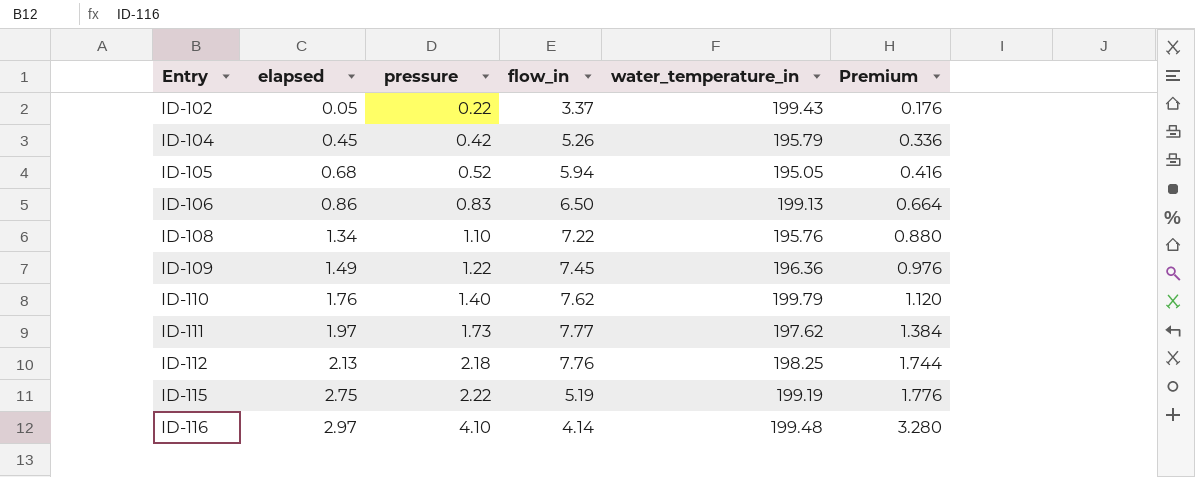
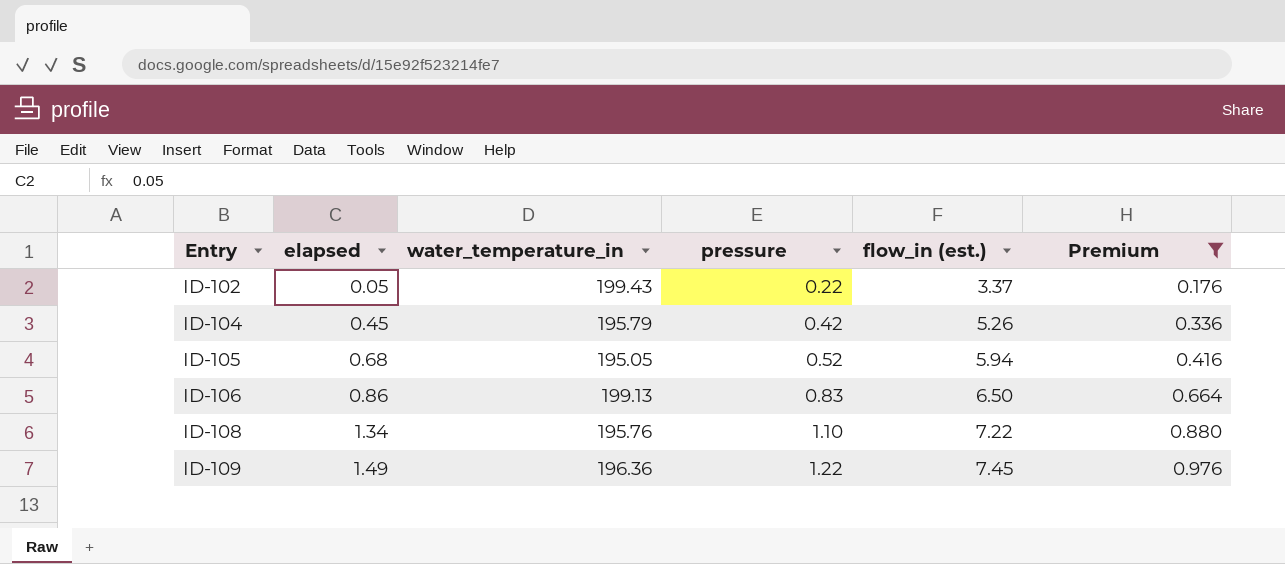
filter: none -> Premium <= 0.976
column water_temperature_in | position: 5 -> 3
column name: flow_in -> flow_in (est.)

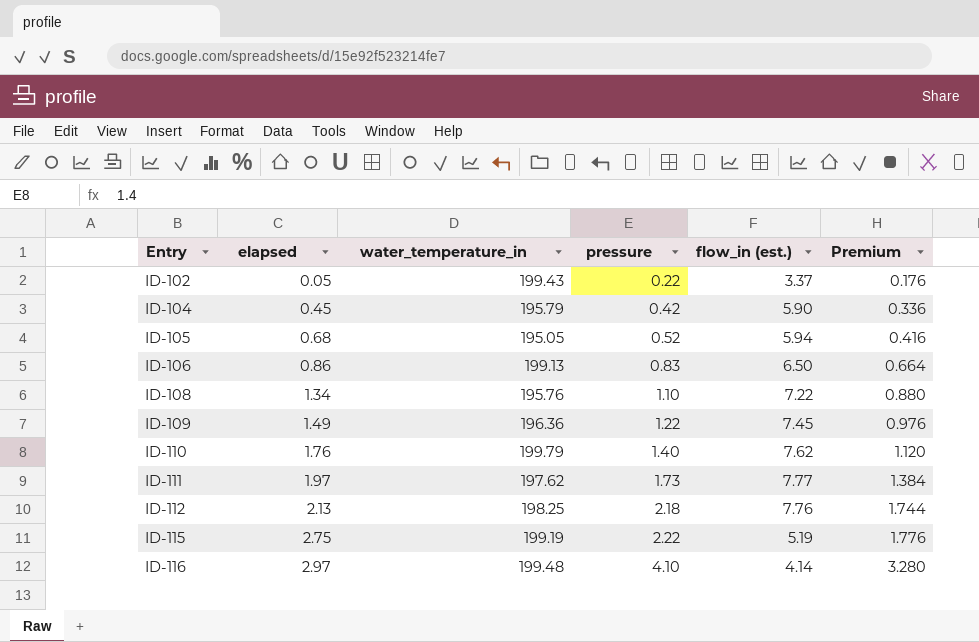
filter: Premium <= 0.976 -> none
ID-104 | flow_in (est.): 5.26 -> 5.90

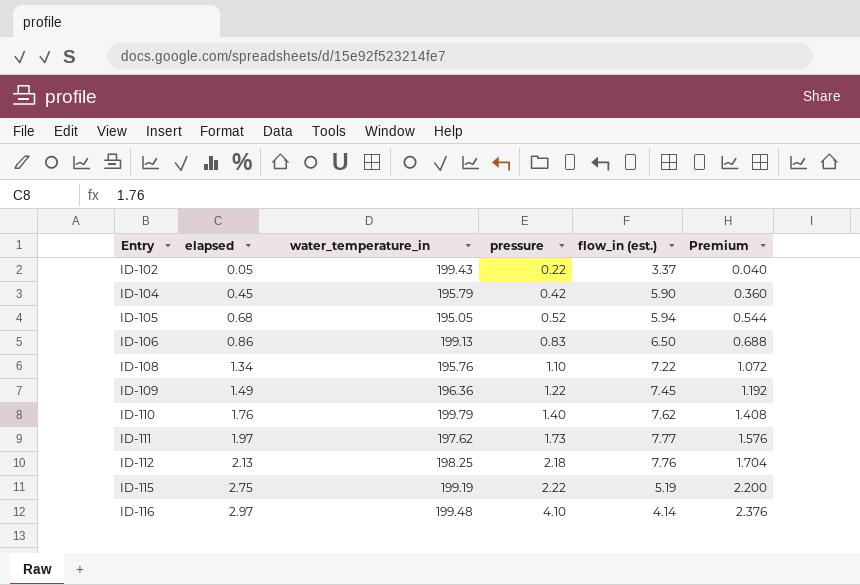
column Premium | formula: [pressure] * 0.8 -> [elapsed] * 0.8

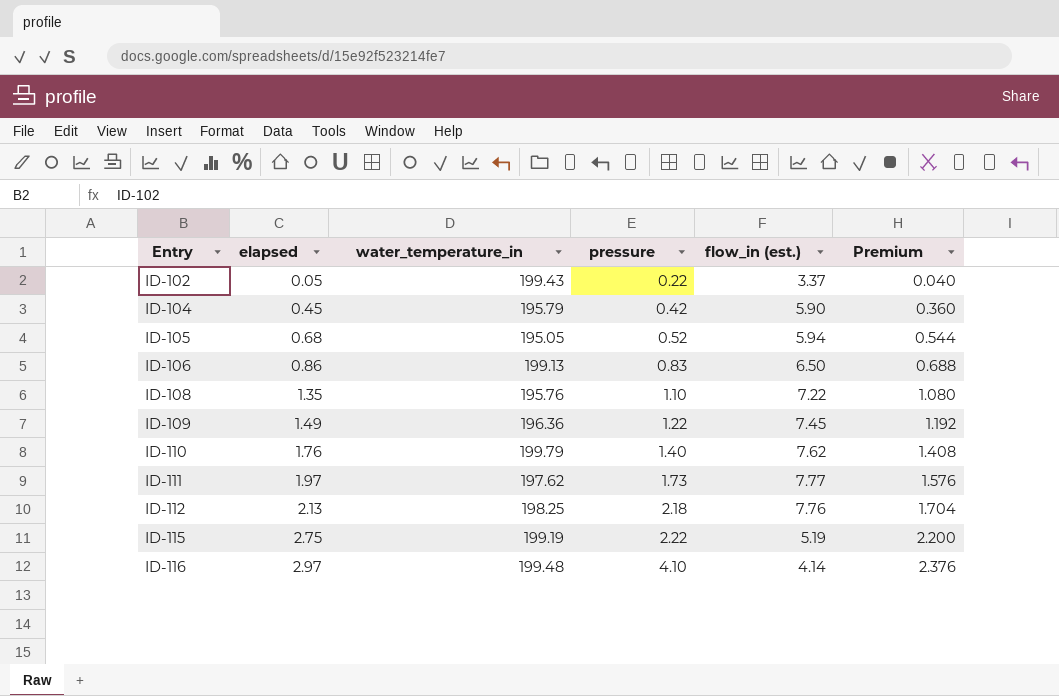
ID-108 | elapsed: 1.34 -> 1.35
ID-108 | Premium: 1.072 -> 1.080

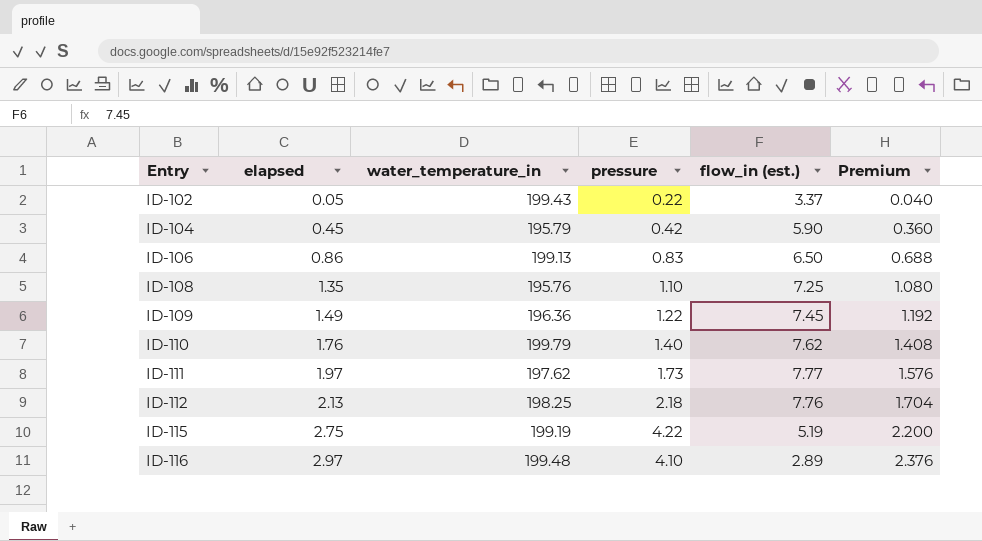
row ID-105: 0.68 | 195.05 | 0.52 | 5.94 | 0.544 -> none
ID-108 | flow_in (est.): 7.22 -> 7.25
ID-115 | pressure: 2.22 -> 4.22
ID-116 | flow_in (est.): 4.14 -> 2.89

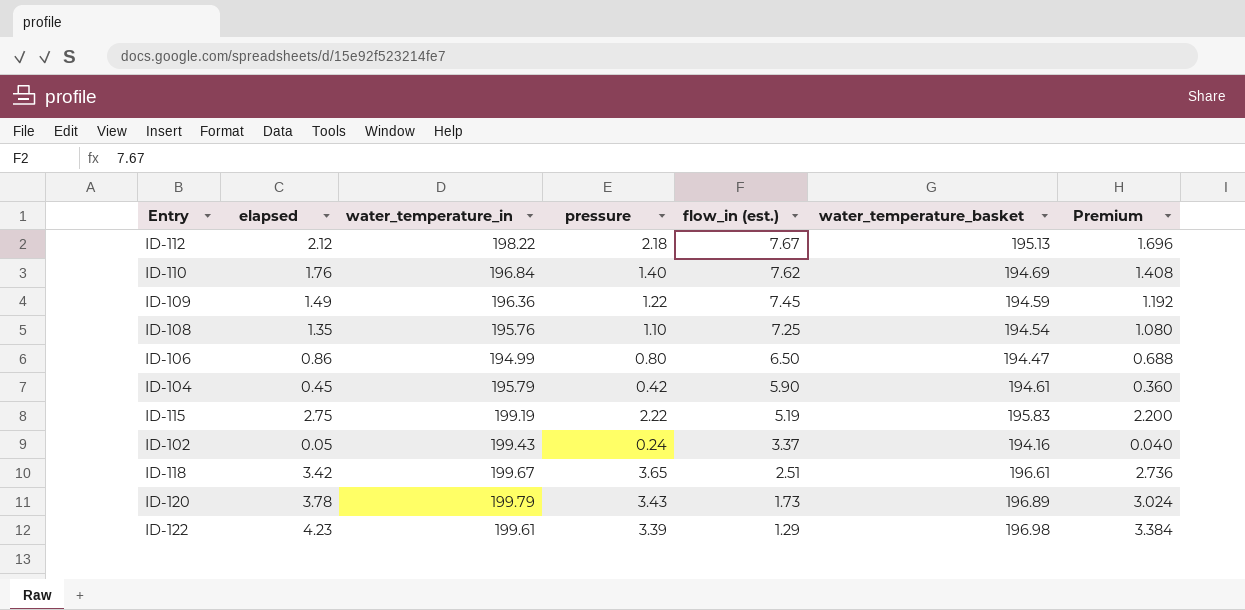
row order: Entry ascending -> flow_in (est.) descending
column water_temperature_basket | position: none -> 6
row ID-111: 1.97 | 197.62 | 1.73 | 7.77 | 1.576 -> none
row ID-116: 2.97 | 199.48 | 4.10 | 2.89 | 2.376 -> none
ID-112 | elapsed: 2.13 -> 2.12
ID-112 | water_temperature_in: 198.25 -> 198.22
ID-112 | flow_in (est.): 7.76 -> 7.67
ID-112 | Premium: 1.704 -> 1.696
ID-110 | water_temperature_in: 199.79 -> 196.84
ID-106 | water_temperature_in: 199.13 -> 194.99
ID-106 | pressure: 0.83 -> 0.80
ID-115 | pressure: 4.22 -> 2.22
ID-102 | pressure: 0.22 -> 0.24
row ID-118: none -> 3.42 | 199.67 | 3.65 | 2.51 | 196.61 | 2.736
row ID-120: none -> 3.78 | 199.79 | 3.43 | 1.73 | 196.89 | 3.024
row ID-122: none -> 4.23 | 199.61 | 3.39 | 1.29 | 196.98 | 3.384

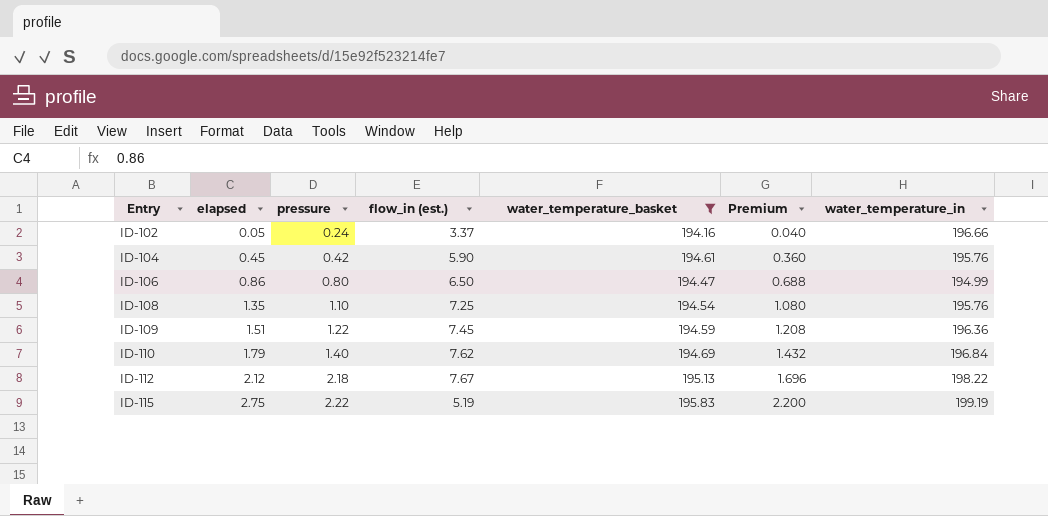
filter: none -> water_temperature_basket <= 195.83
row order: flow_in (est.) descending -> Entry ascending
column water_temperature_in | position: 3 -> 7
ID-102 | water_temperature_in: 199.43 -> 196.66
ID-104 | water_temperature_in: 195.79 -> 195.76
ID-109 | elapsed: 1.49 -> 1.51
ID-109 | Premium: 1.192 -> 1.208
ID-110 | elapsed: 1.76 -> 1.79
ID-110 | Premium: 1.408 -> 1.432

